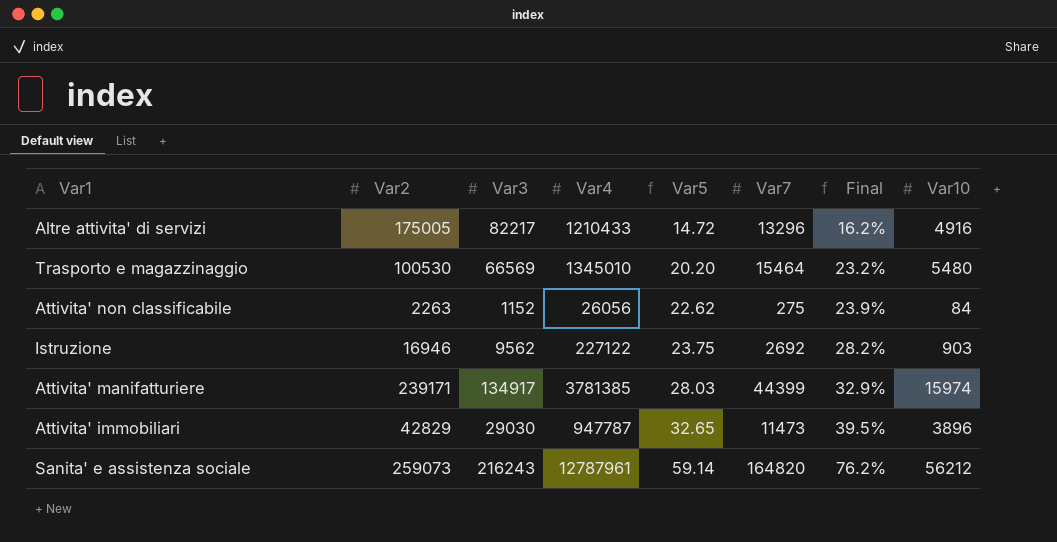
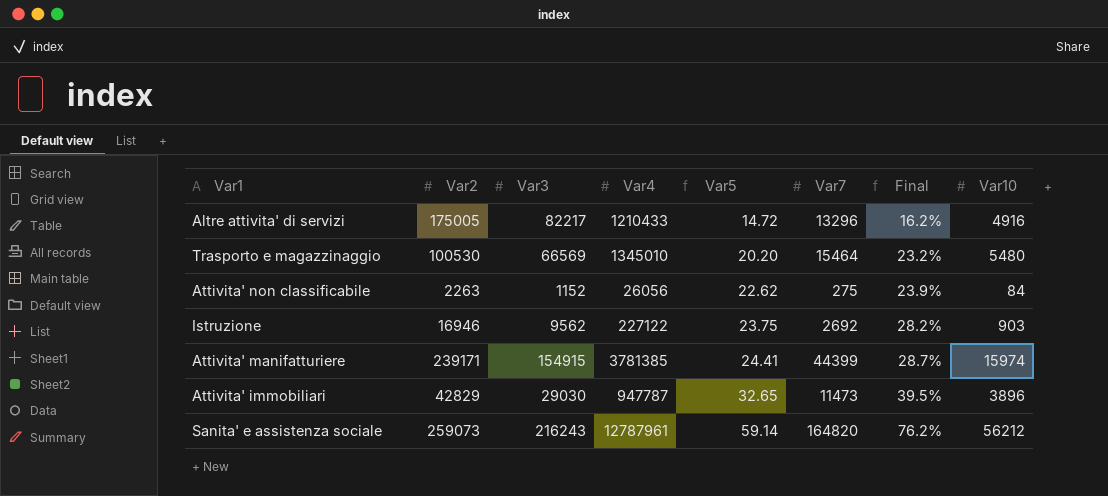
Attivita' manifatturiere | Var3: 134917 -> 154915
Attivita' manifatturiere | Var5: 28.03 -> 24.41
Attivita' manifatturiere | Final: 32.9% -> 28.7%

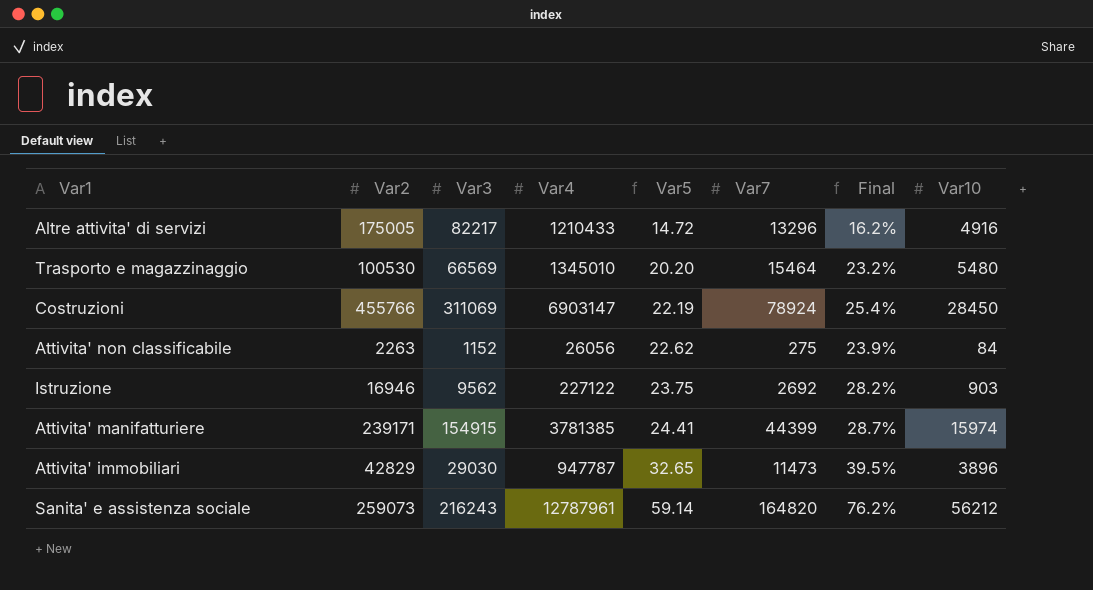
row Costruzioni: none -> 455766 | 311069 | 6903147 | 22.19 | 78924 | 25.4% | 28450

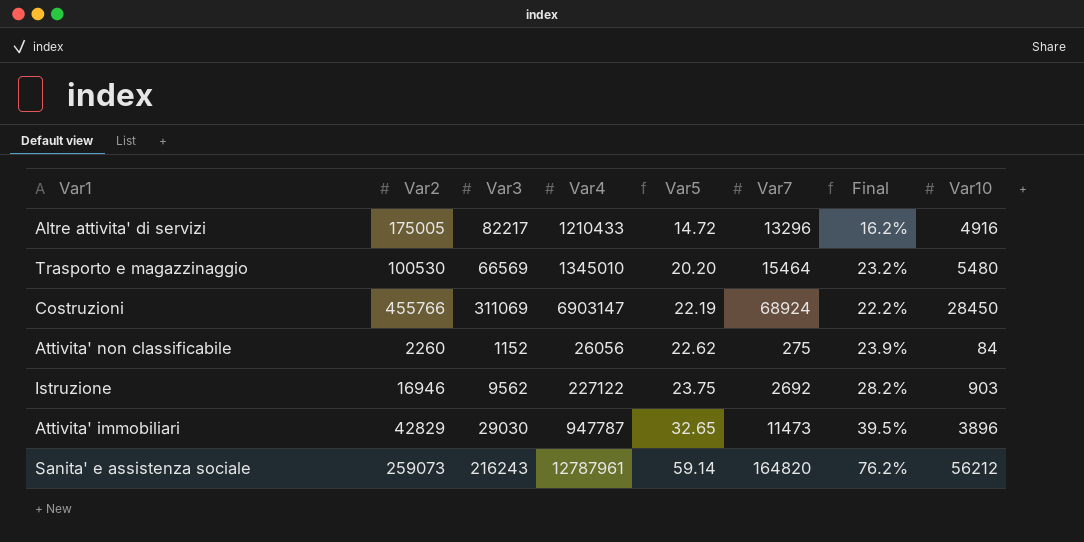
row Attivita' manifatturiere: 239171 | 154915 | 3781385 | 24.41 | 44399 | 28.7% | 15974 -> none
Costruzioni | Var7: 78924 -> 68924
Costruzioni | Final: 25.4% -> 22.2%
Attivita' non classificabile | Var2: 2263 -> 2260

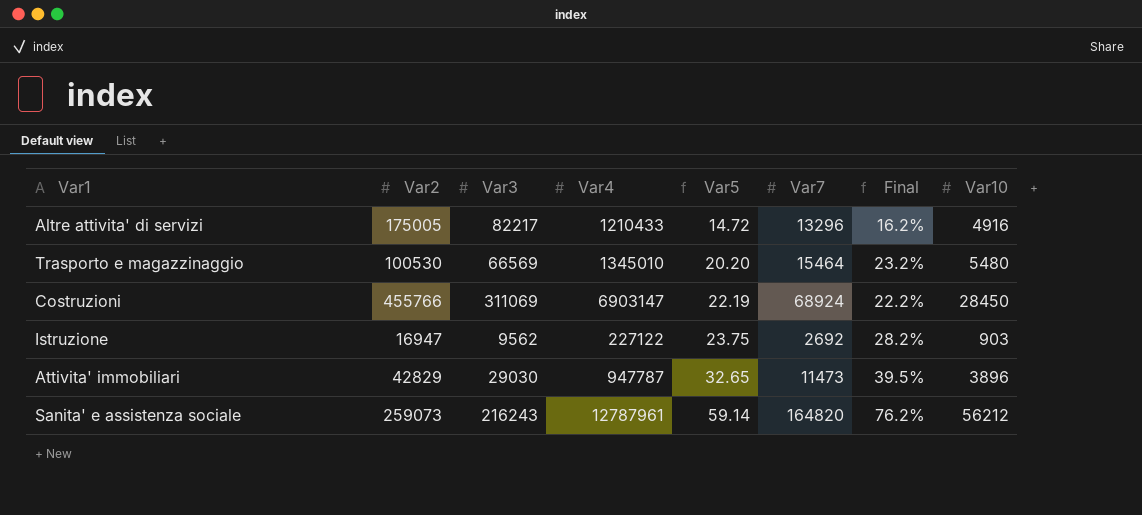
row Attivita' non classificabile: 2260 | 1152 | 26056 | 22.62 | 275 | 23.9% | 84 -> none
Istruzione | Var2: 16946 -> 16947

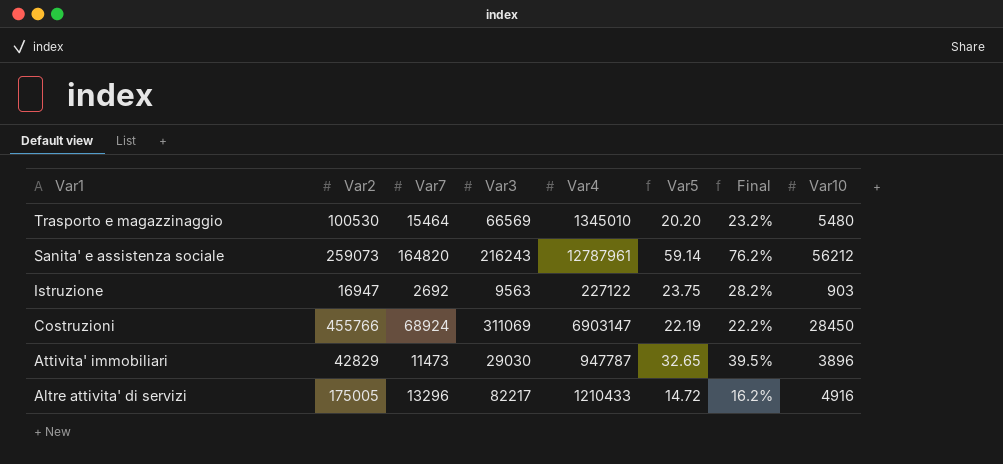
row order: Var5 ascending -> Var1 descending
column Var7 | position: 6 -> 3
Istruzione | Var3: 9562 -> 9563

